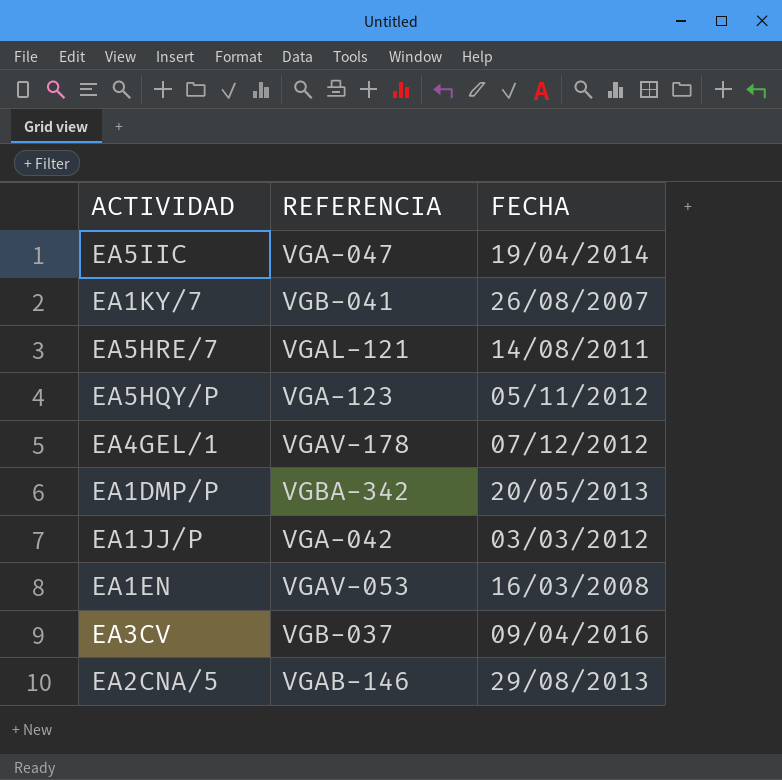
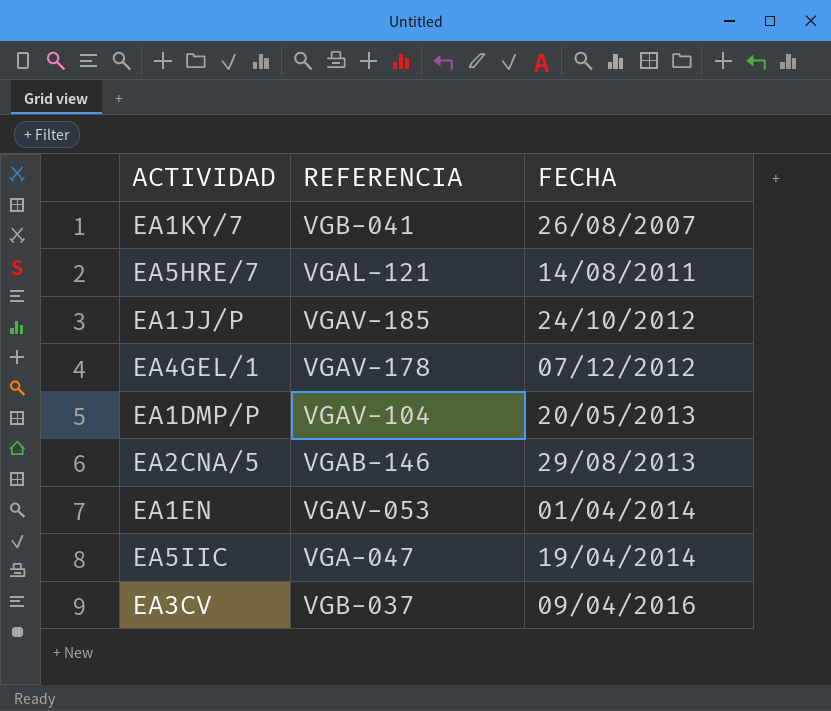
row order: none -> FECHA ascending
row EA5HQY/P: VGA-123 | 05/11/2012 -> none
EA1JJ/P | REFERENCIA: VGA-042 -> VGAV-185
EA1JJ/P | FECHA: 03/03/2012 -> 24/10/2012
EA1DMP/P | REFERENCIA: VGBA-342 -> VGAV-104
EA1EN | FECHA: 16/03/2008 -> 01/04/2014

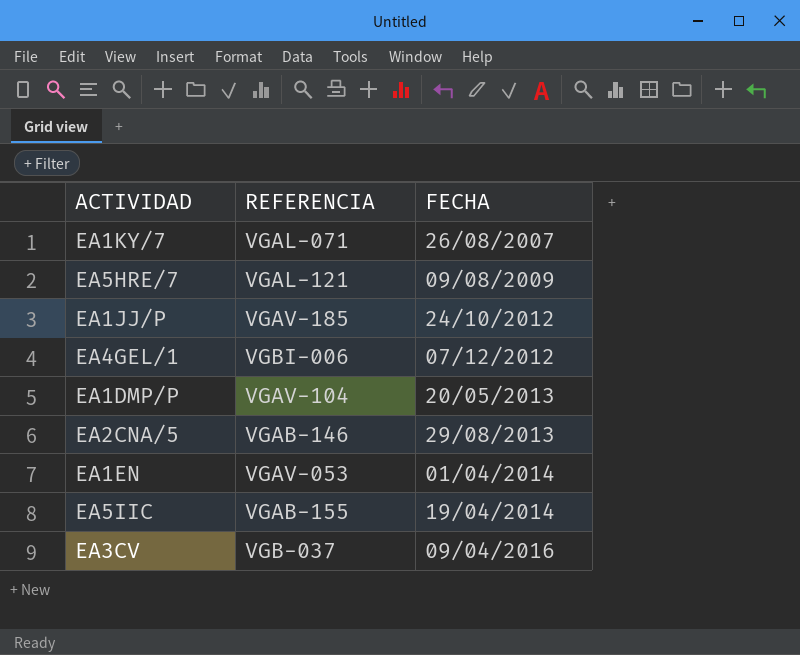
EA1KY/7 | REFERENCIA: VGB-041 -> VGAL-071
EA5HRE/7 | FECHA: 14/08/2011 -> 09/08/2009
EA4GEL/1 | REFERENCIA: VGAV-178 -> VGBI-006
EA5IIC | REFERENCIA: VGA-047 -> VGAB-155

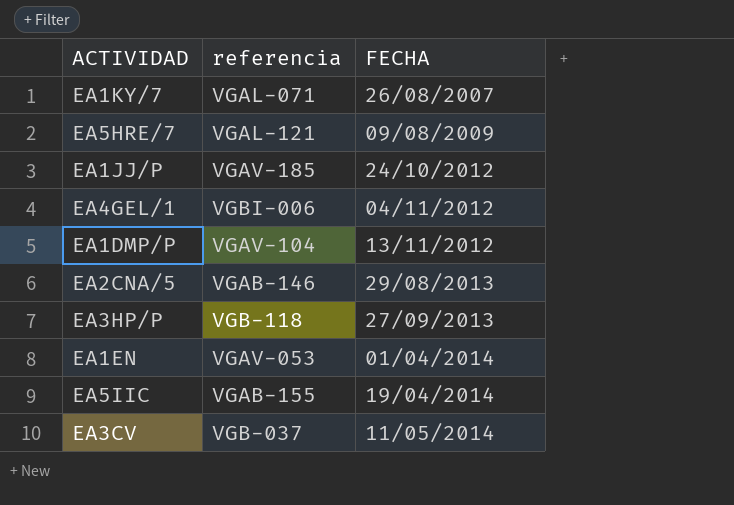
column name: REFERENCIA -> referencia
EA4GEL/1 | FECHA: 07/12/2012 -> 04/11/2012
EA1DMP/P | FECHA: 20/05/2013 -> 13/11/2012
row EA3HP/P: none -> VGB-118 | 27/09/2013
EA3CV | FECHA: 09/04/2016 -> 11/05/2014

